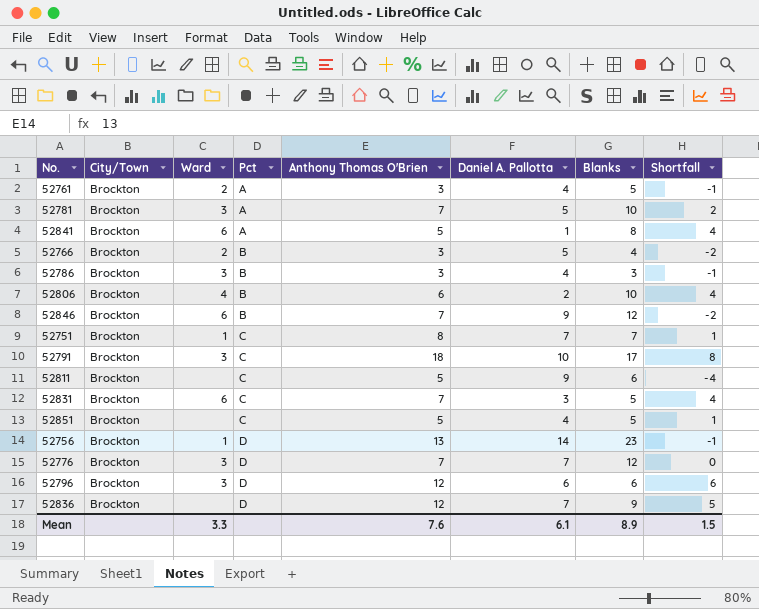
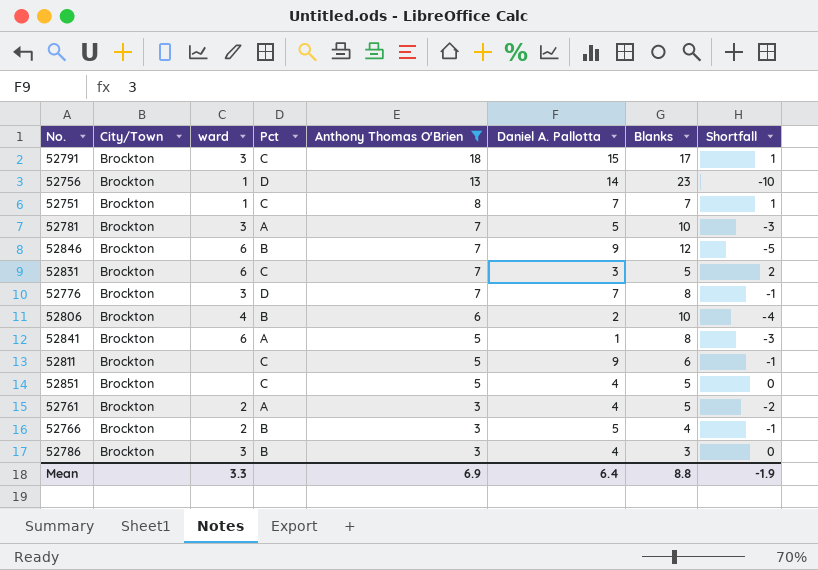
filter: none -> Anthony Thomas O'Brien != 12
row order: Pct ascending -> Anthony Thomas O'Brien descending
column name: Ward -> ward
column Shortfall | formula: [Anthony Thomas O'Brien] - [Daniel A. Pallotta] -> [Anthony Thomas O'Brien] - [Blanks]
52791 | Daniel A. Pallotta: 10 -> 15
52776 | Blanks: 12 -> 8
Mean | Anthony Thomas O'Brien: 7.6 -> 6.9
Mean | Daniel A. Pallotta: 6.1 -> 6.4
Mean | Blanks: 8.9 -> 8.8
Mean | Shortfall: 1.5 -> -1.9

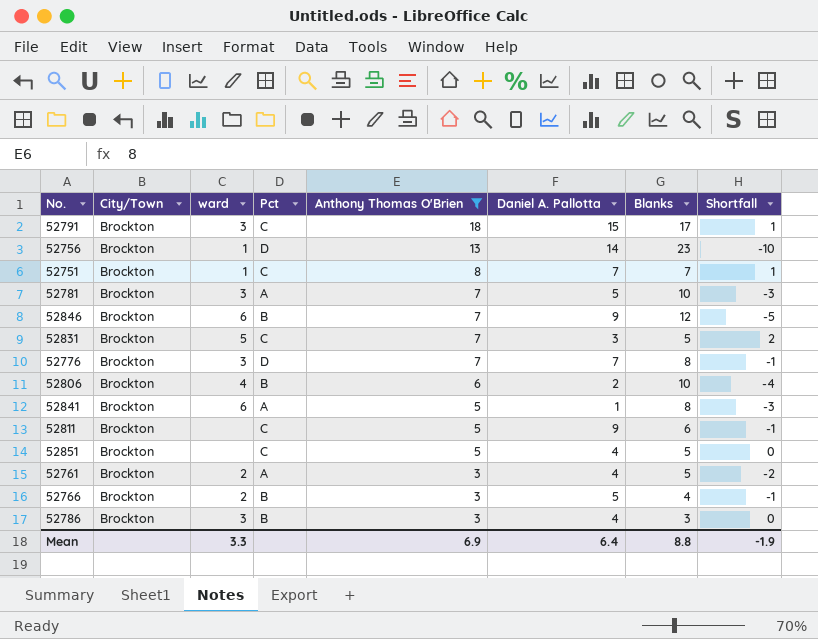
52831 | ward: 6 -> 5

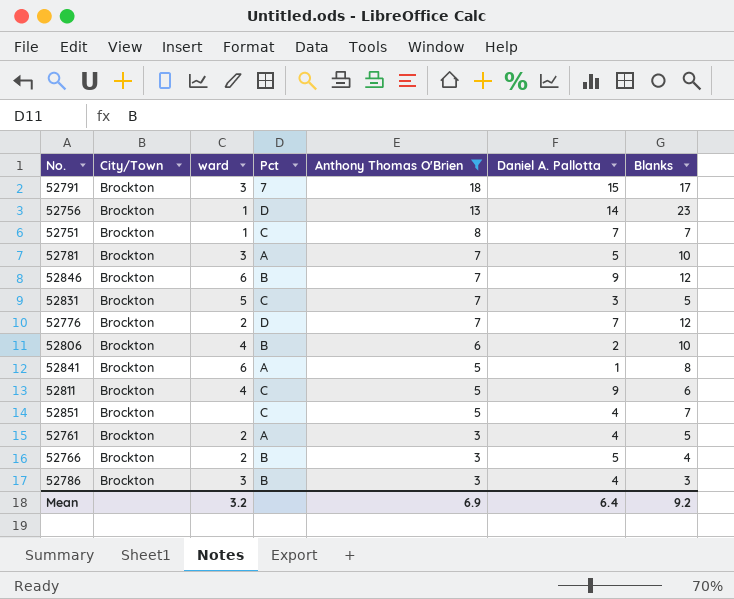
column Shortfall | formula: [Anthony Thomas O'Brien] - [Blanks] -> none
52791 | Pct: C -> 7
52776 | ward: 3 -> 2
52776 | Blanks: 8 -> 12
52811 | ward: none -> 4
52851 | Blanks: 5 -> 7
Mean | ward: 3.3 -> 3.2
Mean | Blanks: 8.8 -> 9.2

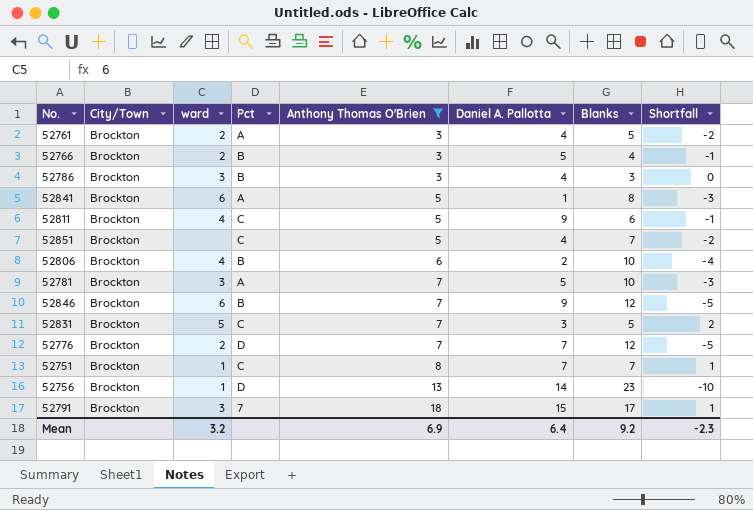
row order: Anthony Thomas O'Brien descending -> Anthony Thomas O'Brien ascending
column Shortfall | formula: none -> [Anthony Thomas O'Brien] - [Blanks]

